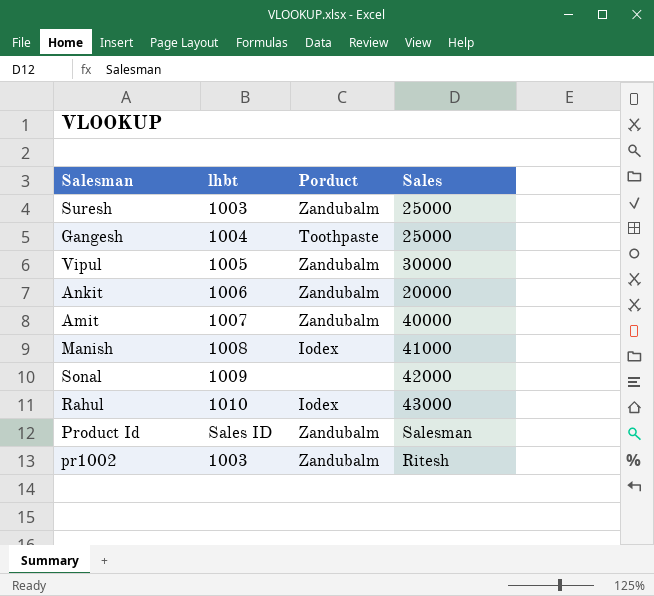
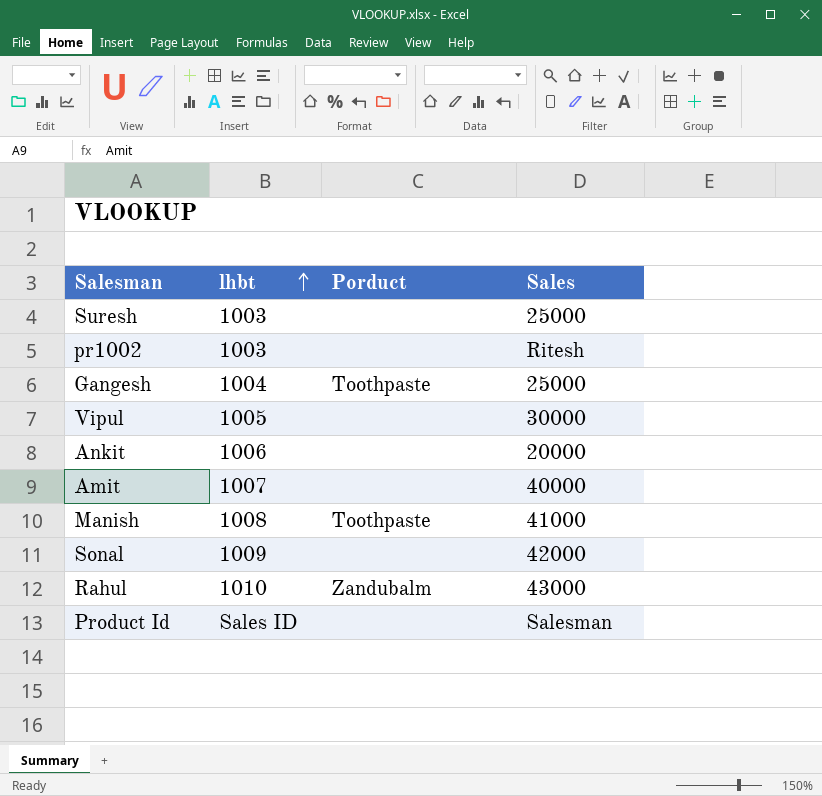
row order: none -> lhbt ascending
Suresh | Porduct: Zandubalm -> none
pr1002 | Porduct: Zandubalm -> none
Vipul | Porduct: Zandubalm -> none
Ankit | Porduct: Zandubalm -> none
Amit | Porduct: Zandubalm -> none
Manish | Porduct: Iodex -> Toothpaste
Rahul | Porduct: Iodex -> Zandubalm
Product Id | Porduct: Zandubalm -> none

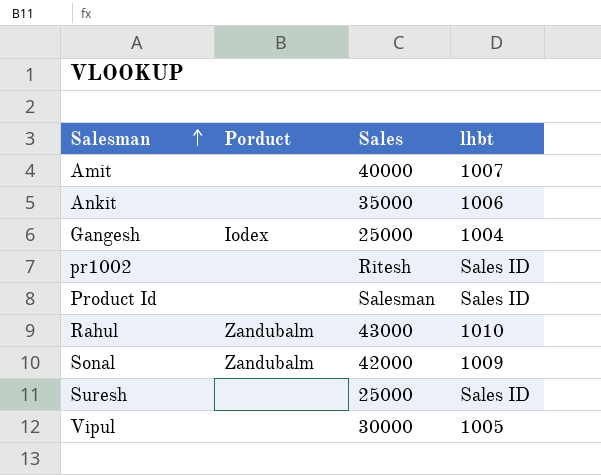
row order: lhbt ascending -> Salesman ascending
column lhbt | position: 2 -> 4
row Manish: 1008 | Toothpaste | 41000 -> none
Ankit | Sales: 20000 -> 35000
Gangesh | Porduct: Toothpaste -> Iodex
pr1002 | lhbt: 1003 -> Sales ID
Sonal | Porduct: none -> Zandubalm
Suresh | lhbt: 1003 -> Sales ID

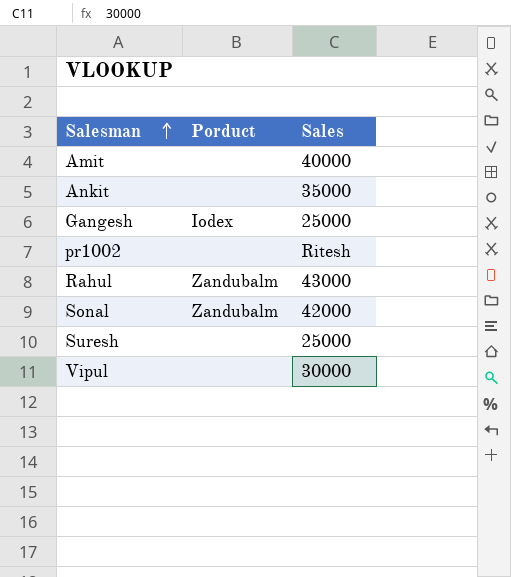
column lhbt | position: 4 -> none
row Product Id: none | Salesman | Sales ID -> none

